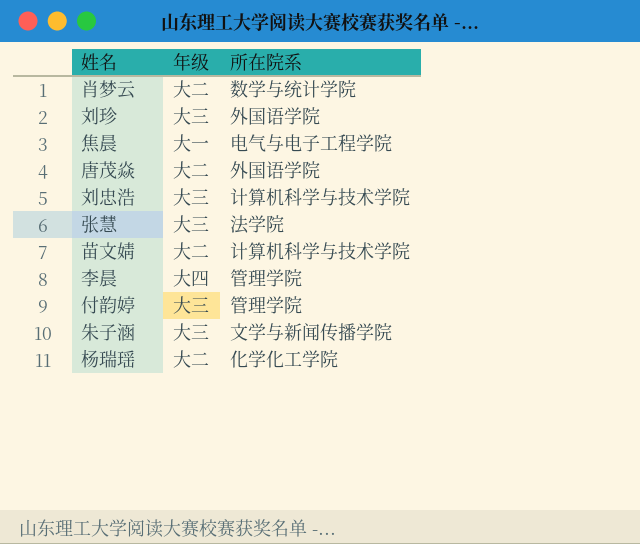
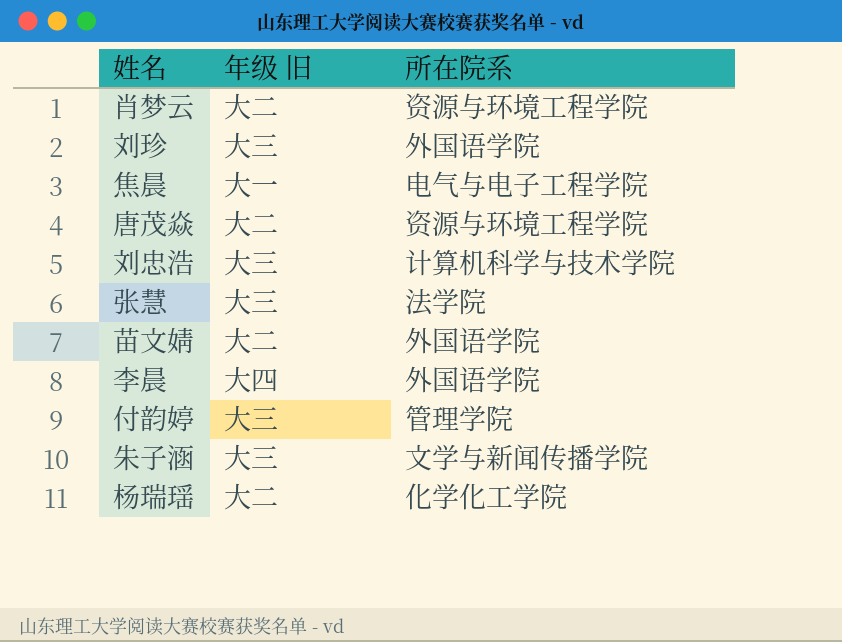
column name: 年级 -> 年级 旧
肖梦云 | 所在院系: 数学与统计学院 -> 资源与环境工程学院
唐茂焱 | 所在院系: 外国语学院 -> 资源与环境工程学院
苗文婧 | 所在院系: 计算机科学与技术学院 -> 外国语学院
李晨 | 所在院系: 管理学院 -> 外国语学院

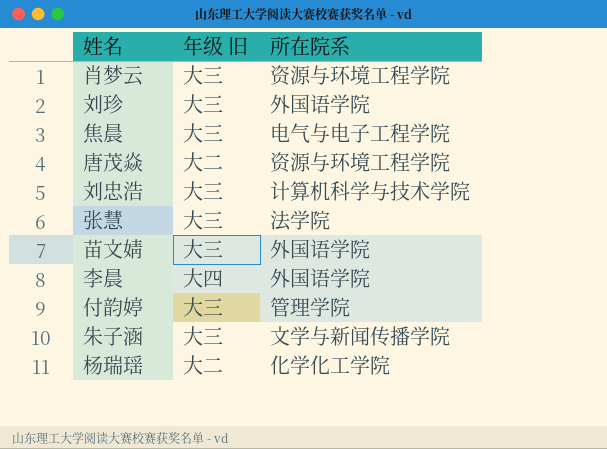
肖梦云 | 年级 旧: 大二 -> 大三
焦晨 | 年级 旧: 大一 -> 大三
苗文婧 | 年级 旧: 大二 -> 大三

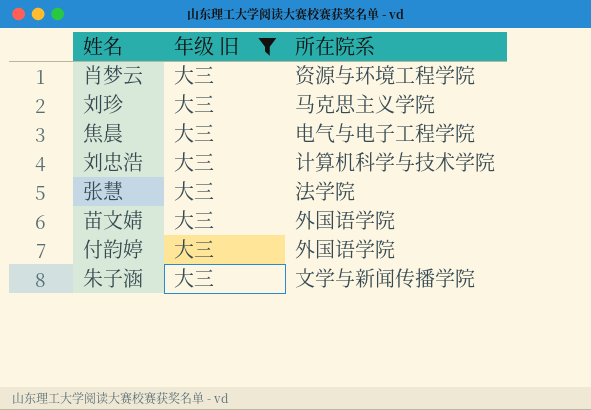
filter: none -> 年级 旧 = 大三
刘珍 | 所在院系: 外国语学院 -> 马克思主义学院
付韵婷 | 所在院系: 管理学院 -> 外国语学院

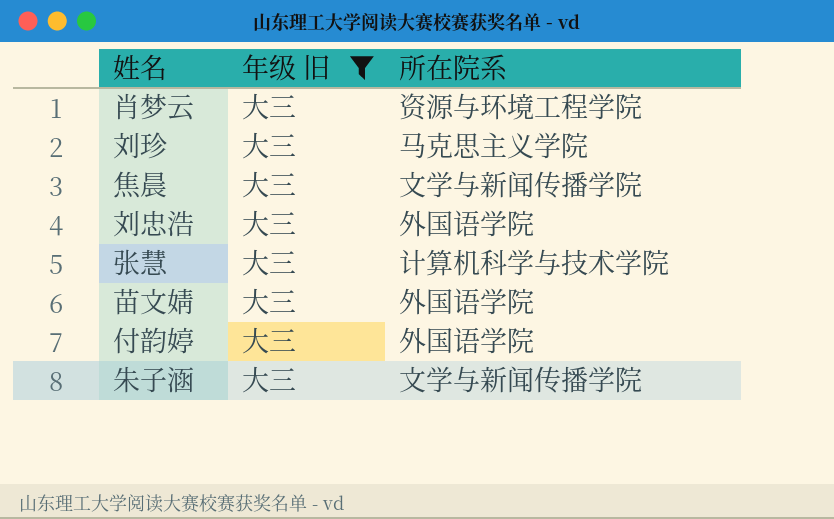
焦晨 | 所在院系: 电气与电子工程学院 -> 文学与新闻传播学院
刘忠浩 | 所在院系: 计算机科学与技术学院 -> 外国语学院
张慧 | 所在院系: 法学院 -> 计算机科学与技术学院

